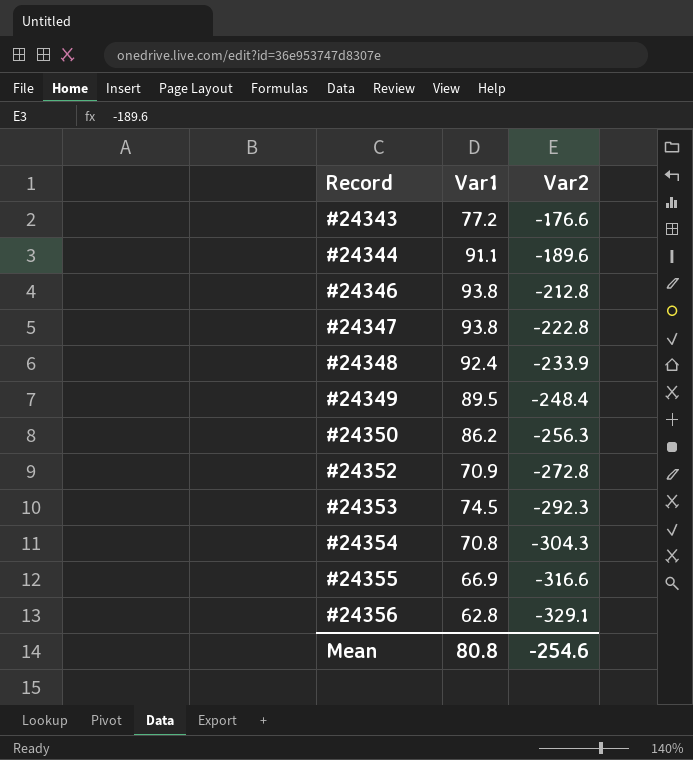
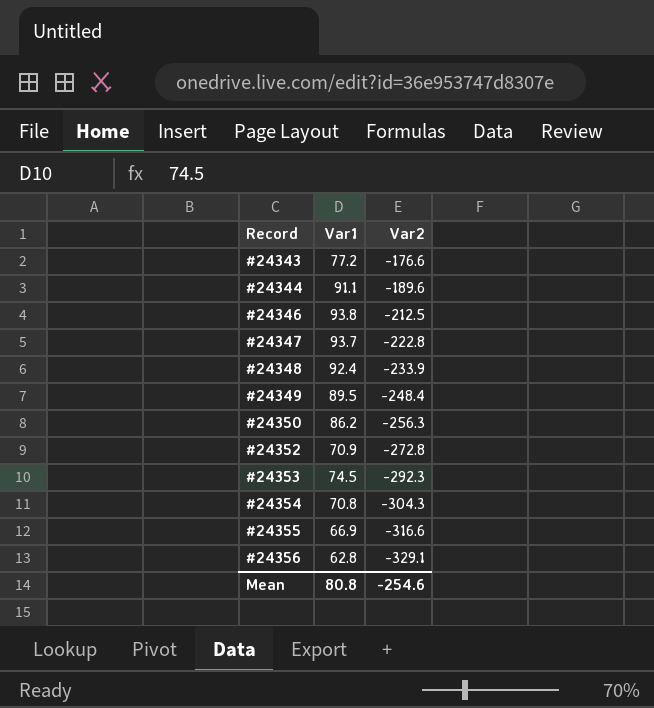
#24346 | Var2: -212.8 -> -212.5
#24347 | Var1: 93.8 -> 93.7

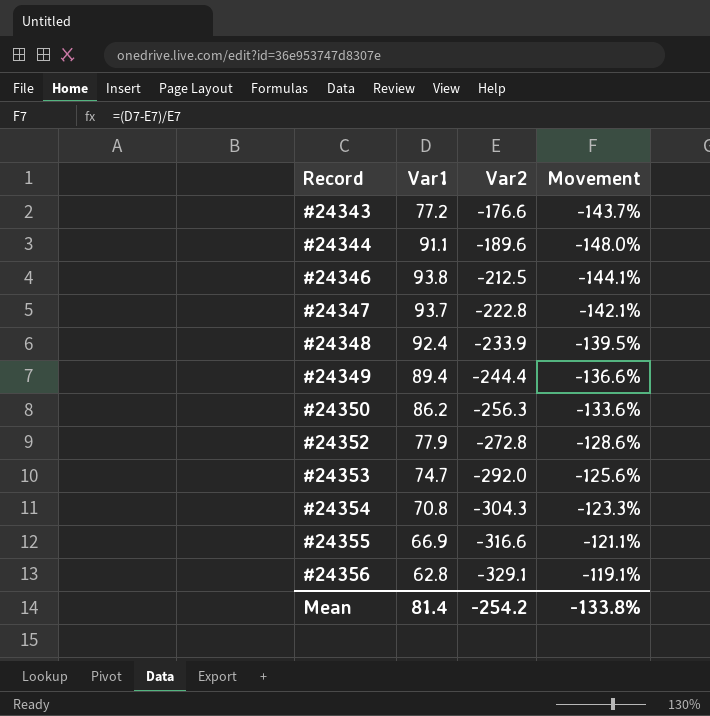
column Movement | formula: none -> ([Var1] - [Var2]) / [Var2]
#24349 | Var1: 89.5 -> 89.4
#24349 | Var2: -248.4 -> -244.4
#24352 | Var1: 70.9 -> 77.9
#24353 | Var1: 74.5 -> 74.7
#24353 | Var2: -292.3 -> -292.0
Mean | Var1: 80.8 -> 81.4
Mean | Var2: -254.6 -> -254.2

